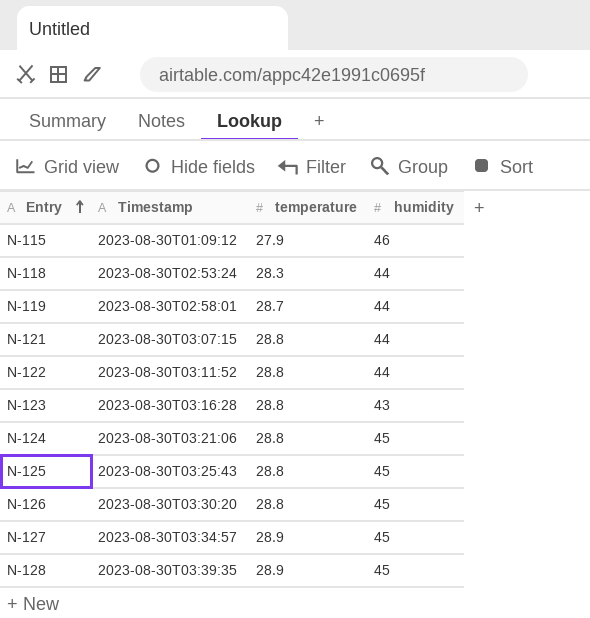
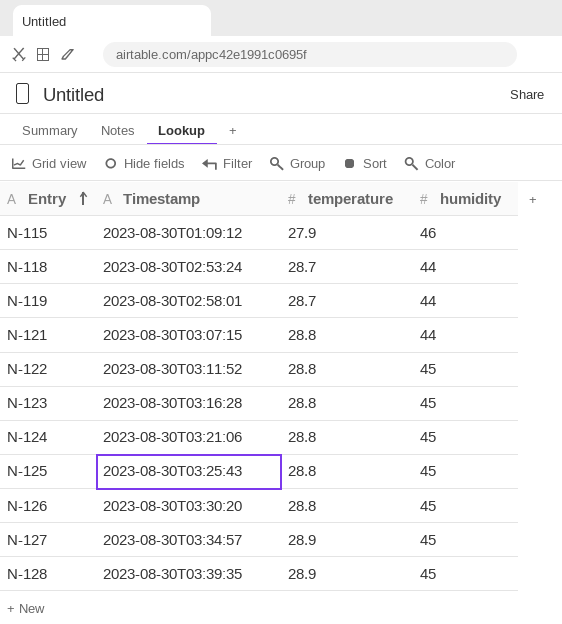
N-118 | temperature: 28.3 -> 28.7
N-122 | humidity: 44 -> 45
N-123 | humidity: 43 -> 45

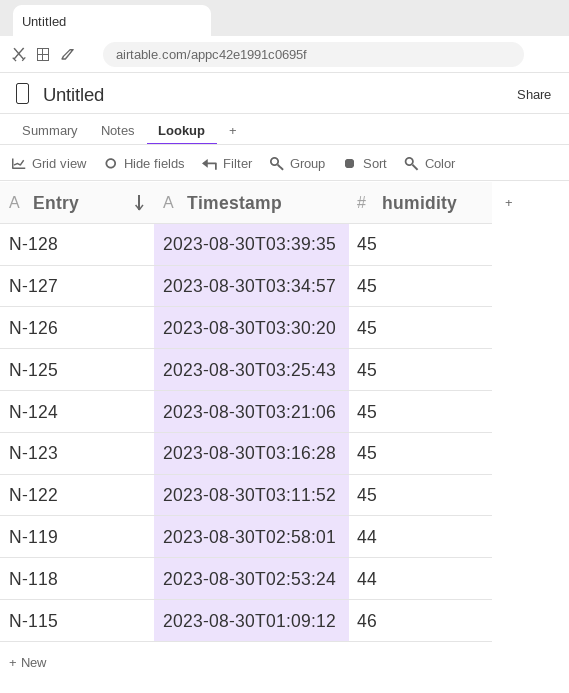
row order: Entry ascending -> Entry descending
column temperature | position: 3 -> none
row N-121: 2023-08-30T03:07:15 | 28.8 | 44 -> none

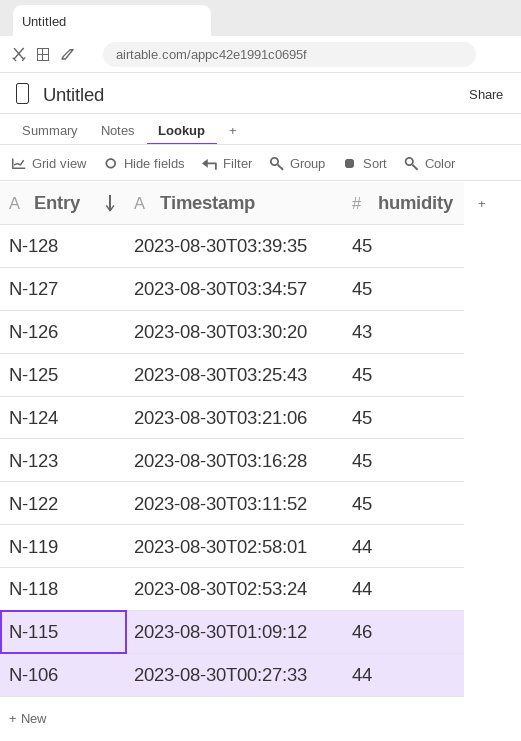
N-126 | humidity: 45 -> 43
row N-106: none -> 2023-08-30T00:27:33 | 44

